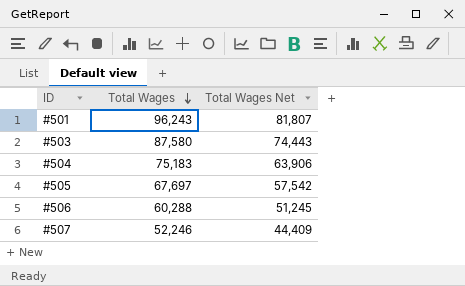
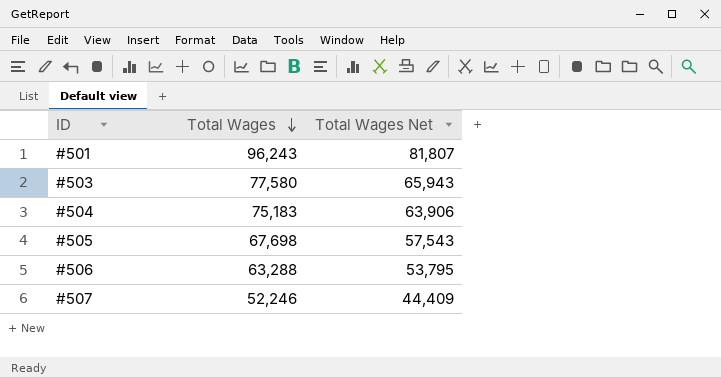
#503 | Total Wages: 87,580 -> 77,580
#503 | Total Wages Net: 74,443 -> 65,943
#505 | Total Wages: 67,697 -> 67,698
#505 | Total Wages Net: 57,542 -> 57,543
#506 | Total Wages: 60,288 -> 63,288
#506 | Total Wages Net: 51,245 -> 53,795

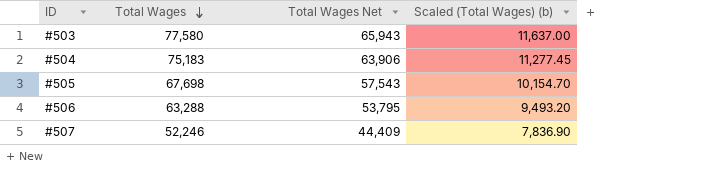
column Scaled (Total Wages) (b) | formula: none -> [Total Wages] * 0.15
row #501: 96,243 | 81,807 -> none

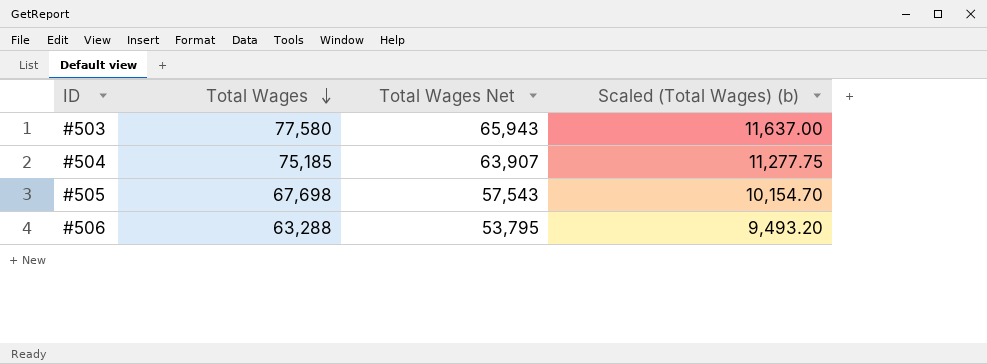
row #507: 52,246 | 44,409 | 7,836.90 -> none
#504 | Total Wages: 75,183 -> 75,185
#504 | Total Wages Net: 63,906 -> 63,907
#504 | Scaled (Total Wages) (b): 11,277.45 -> 11,277.75

